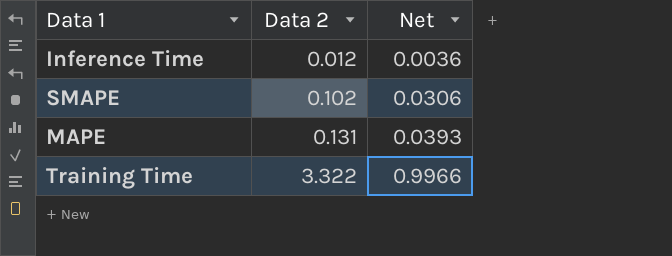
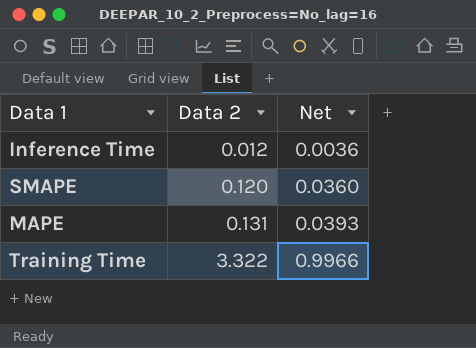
SMAPE | Data 2: 0.102 -> 0.120
SMAPE | Net: 0.0306 -> 0.0360

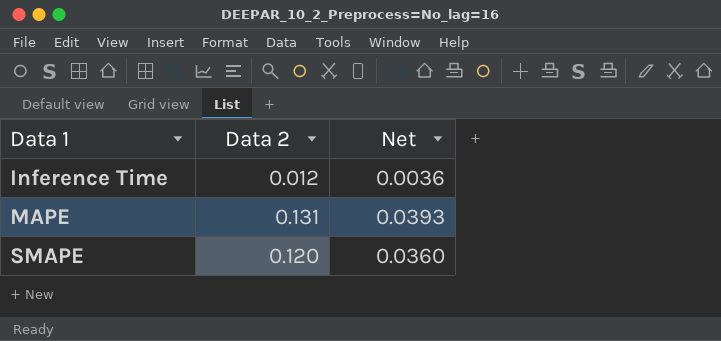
row order: Data 2 ascending -> Data 1 ascending
row Training Time: 3.322 | 0.9966 -> none

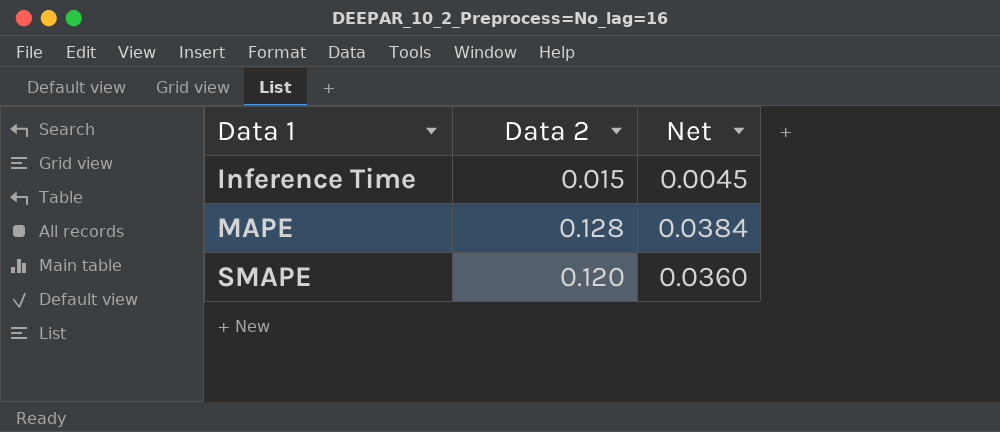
Inference Time | Data 2: 0.012 -> 0.015
Inference Time | Net: 0.0036 -> 0.0045
MAPE | Data 2: 0.131 -> 0.128
MAPE | Net: 0.0393 -> 0.0384

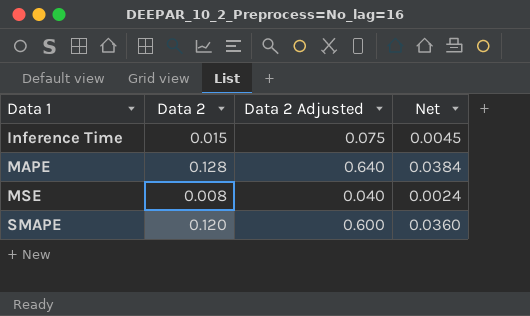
column Data 2 Adjusted | formula: none -> [Data 2] * 5
row MSE: none -> 0.008 | 0.040 | 0.0024

